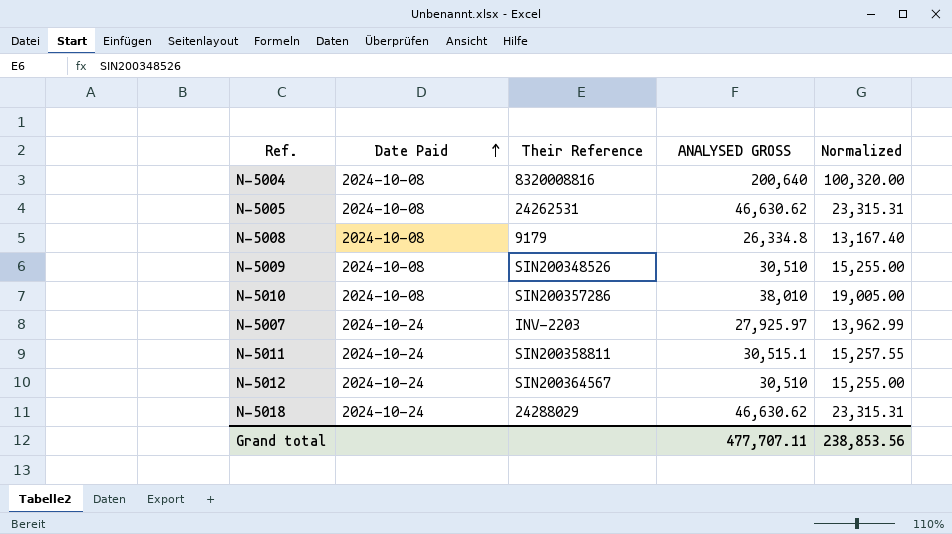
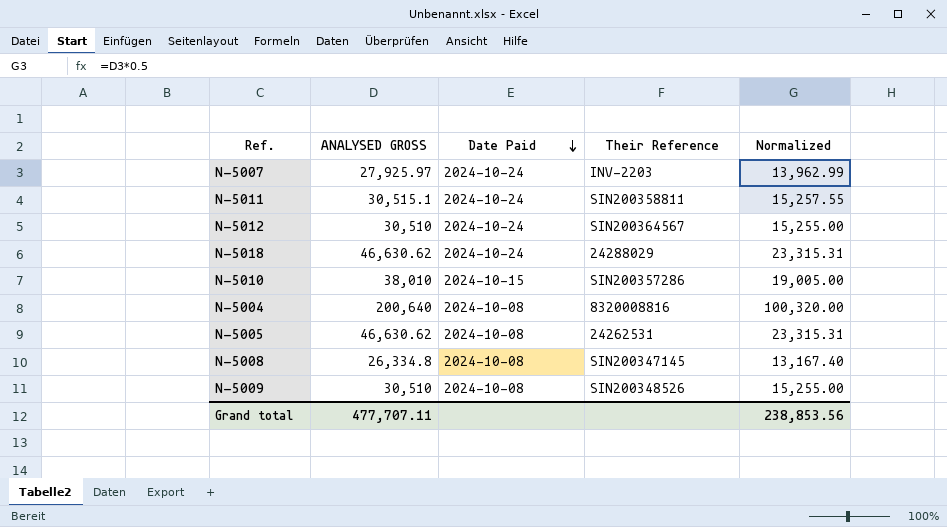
row order: Date Paid ascending -> Date Paid descending
column ANALYSED GROSS | position: 4 -> 2
N-5010 | Date Paid: 2024-10-08 -> 2024-10-15
N-5008 | Their Reference: 9179 -> SIN200347145

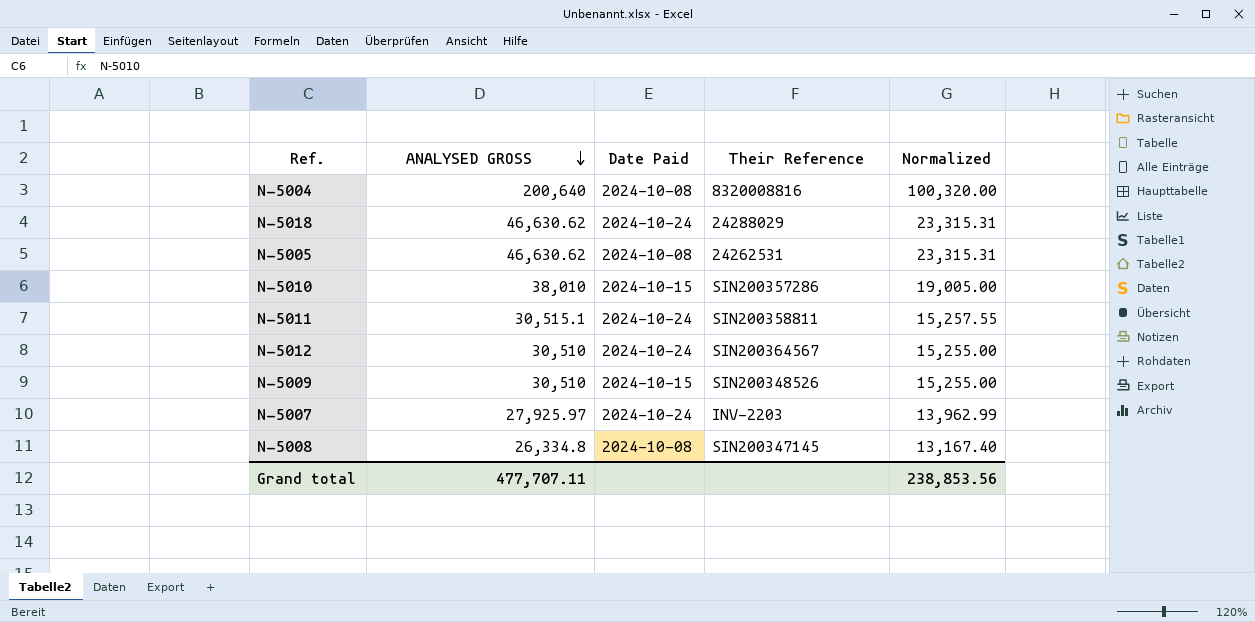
row order: Date Paid descending -> ANALYSED GROSS descending
N-5009 | Date Paid: 2024-10-08 -> 2024-10-15

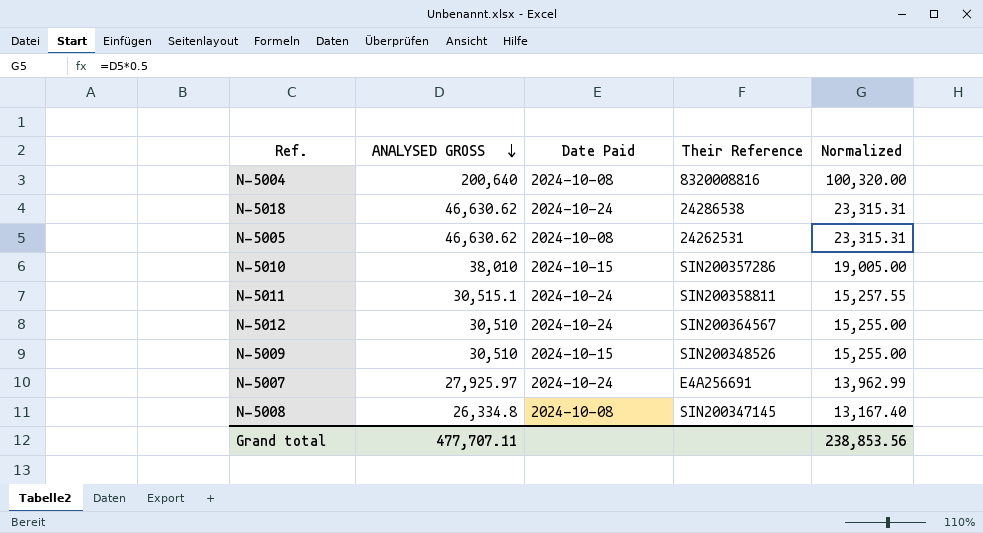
N-5018 | Their Reference: 24288029 -> 24286538
N-5007 | Their Reference: INV-2203 -> E4A256691

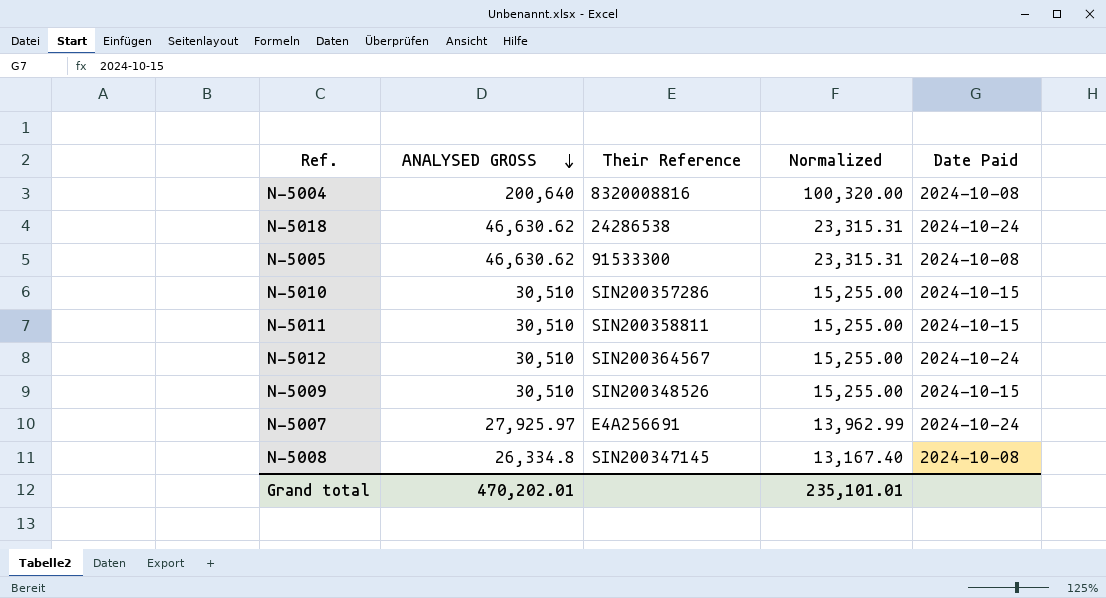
column Date Paid | position: 3 -> 5
N-5005 | Their Reference: 24262531 -> 91533300
N-5010 | ANALYSED GROSS: 38,010 -> 30,510
N-5010 | Normalized: 19,005.00 -> 15,255.00
N-5011 | ANALYSED GROSS: 30,515.1 -> 30,510
N-5011 | Normalized: 15,257.55 -> 15,255.00
N-5011 | Date Paid: 2024-10-24 -> 2024-10-15
Grand total | ANALYSED GROSS: 477,707.11 -> 470,202.01
Grand total | Normalized: 238,853.56 -> 235,101.01

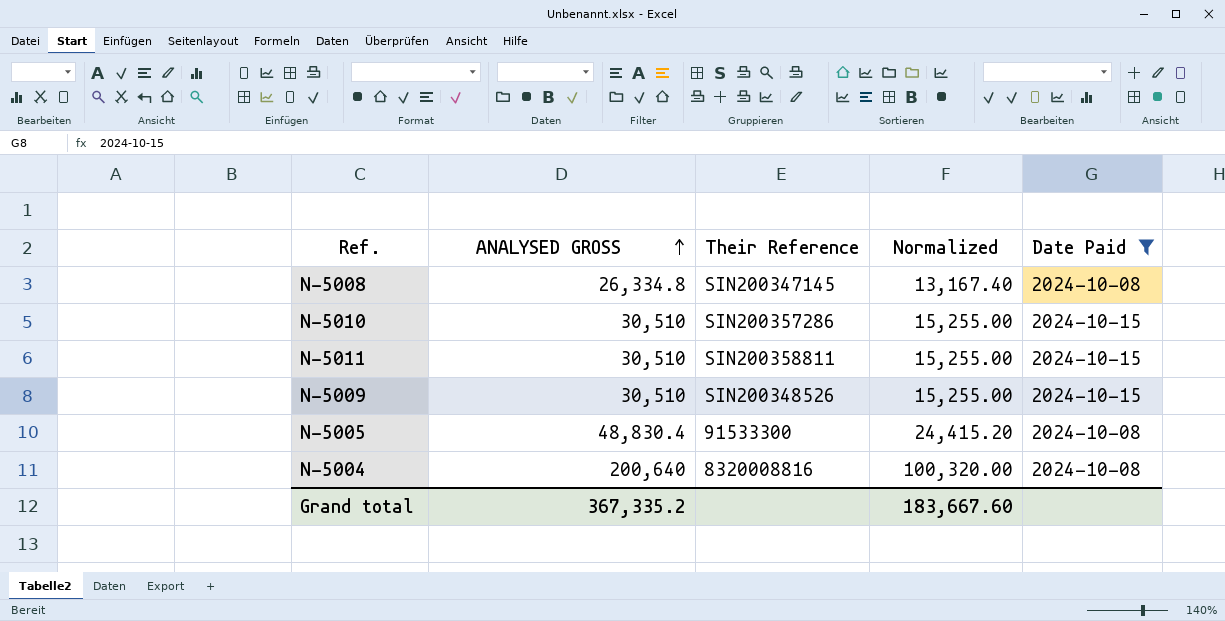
filter: none -> Date Paid != 2024-10-24
row order: ANALYSED GROSS descending -> ANALYSED GROSS ascending
N-5005 | ANALYSED GROSS: 46,630.62 -> 48,830.4
N-5005 | Normalized: 23,315.31 -> 24,415.20
Grand total | ANALYSED GROSS: 470,202.01 -> 367,335.2
Grand total | Normalized: 235,101.01 -> 183,667.60

